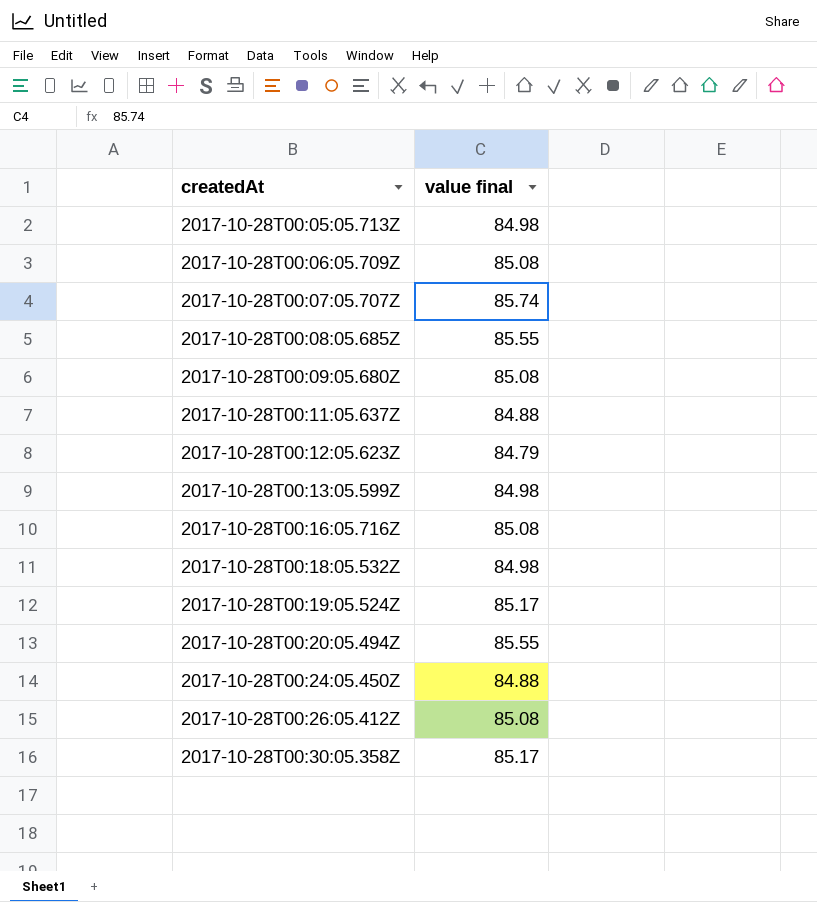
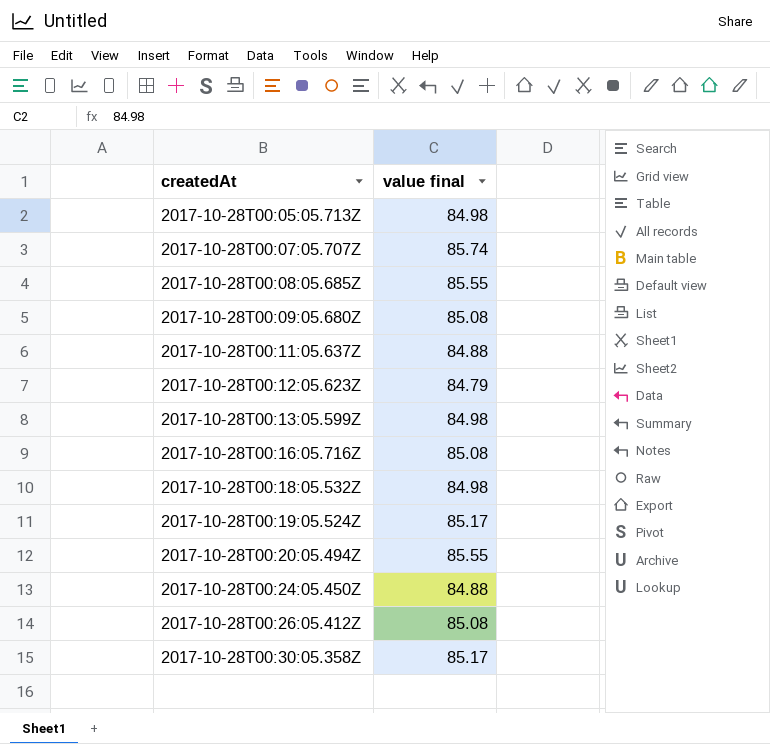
row 2017-10-28T00:06:05.709Z: 85.08 -> none

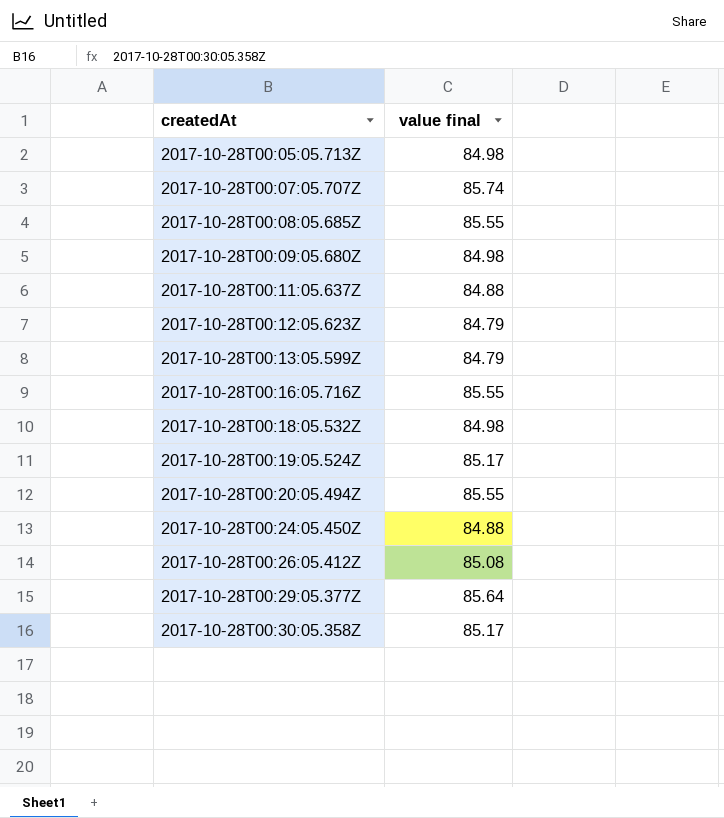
2017-10-28T00:09:05.680Z | value final: 85.08 -> 84.98
2017-10-28T00:13:05.599Z | value final: 84.98 -> 84.79
2017-10-28T00:16:05.716Z | value final: 85.08 -> 85.55
row 2017-10-28T00:29:05.377Z: none -> 85.64

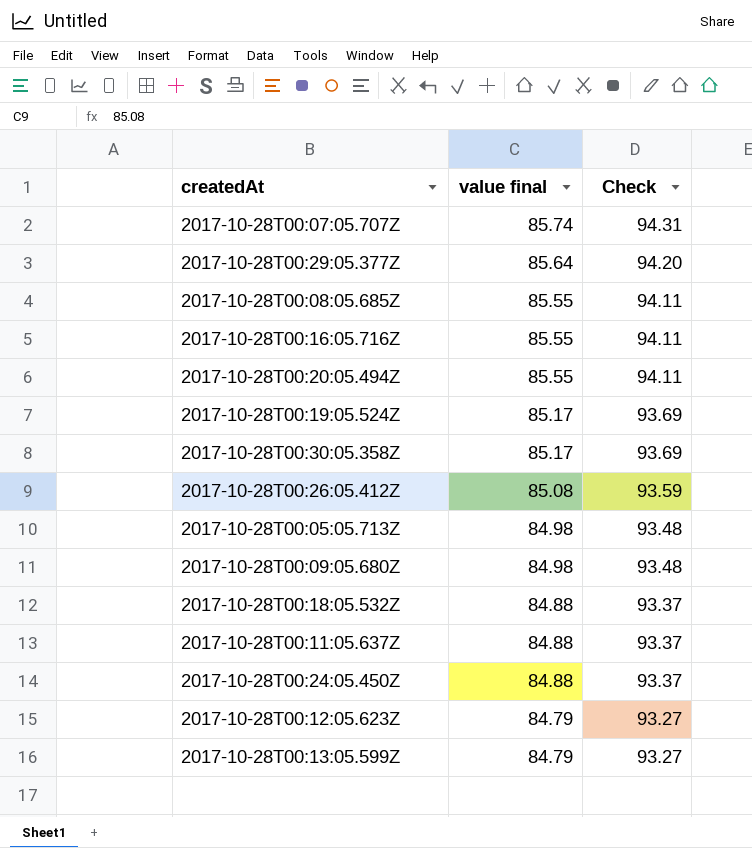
row order: createdAt ascending -> value final descending
column Check | formula: none -> [value final] * 1.1
2017-10-28T00:18:05.532Z | value final: 84.98 -> 84.88

